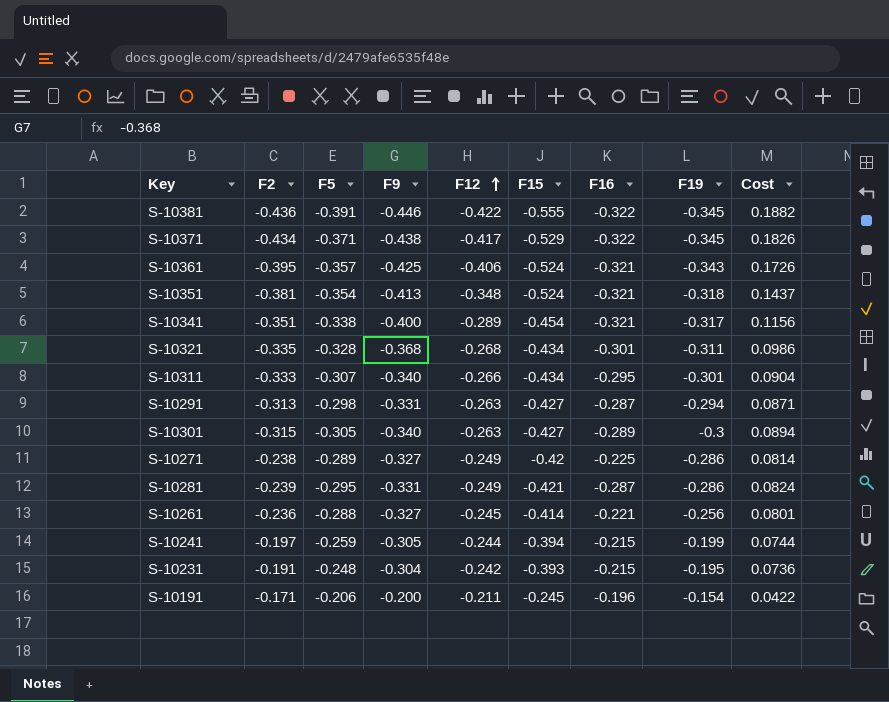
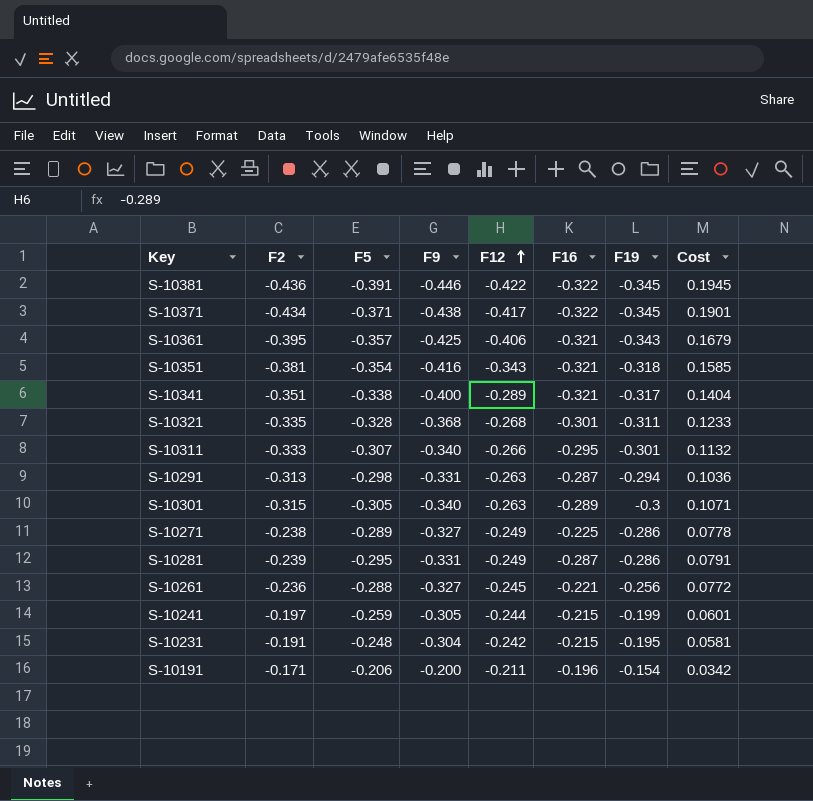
column F15 | position: 6 -> none
column Cost | formula: [F9] * [F12] -> [F2] * [F9]
S-10351 | F9: -0.413 -> -0.416
S-10351 | F12: -0.348 -> -0.343

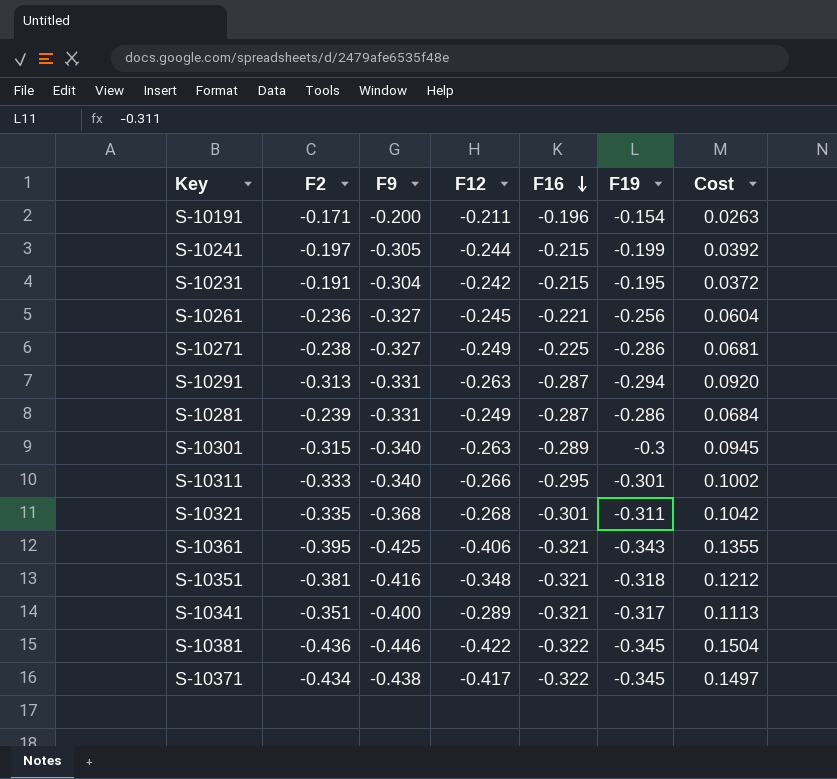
row order: F12 ascending -> F16 descending
column F5 | position: 3 -> none
column Cost | formula: [F2] * [F9] -> [F2] * [F19]
S-10351 | F12: -0.343 -> -0.348

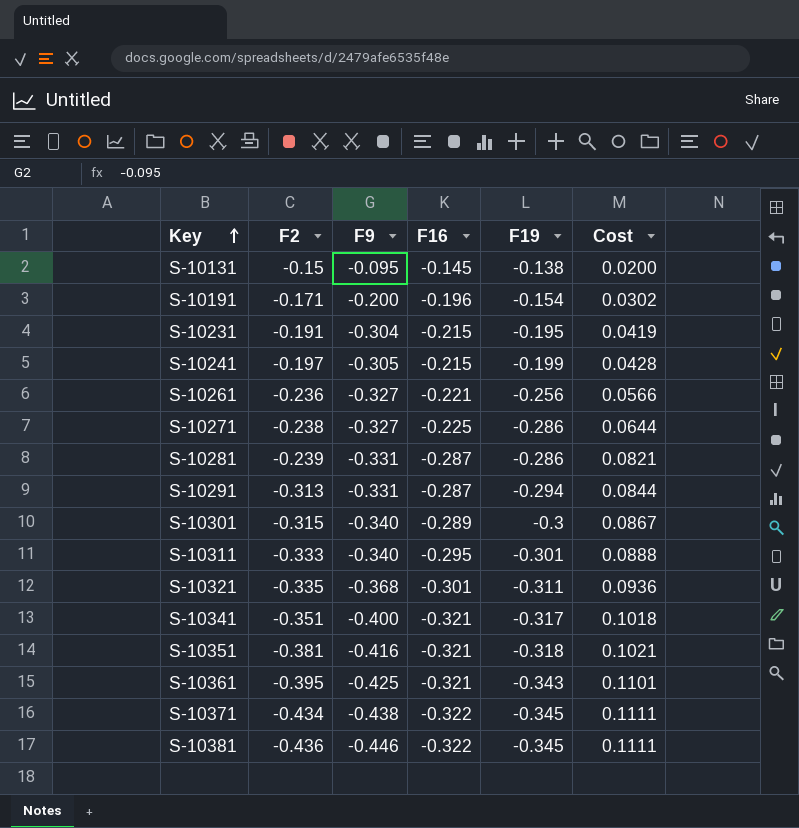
row order: F16 descending -> Key ascending
column F12 | position: 4 -> none
column Cost | formula: [F2] * [F19] -> [F16] * [F19]
row S-10131: none -> -0.15 | -0.095 | -0.145 | -0.138 | 0.0200

